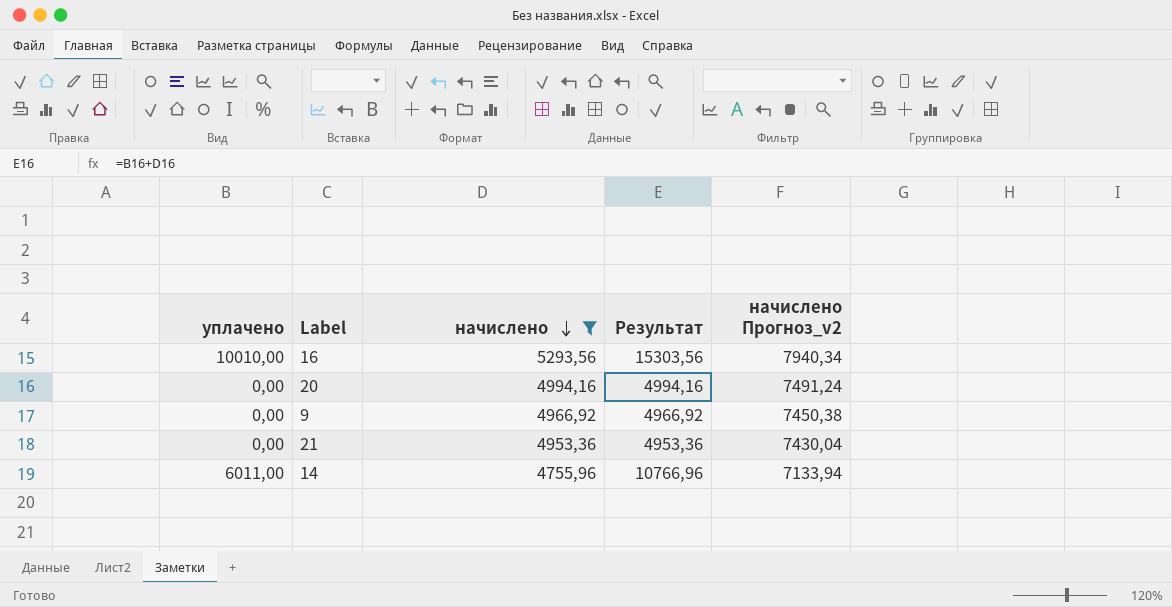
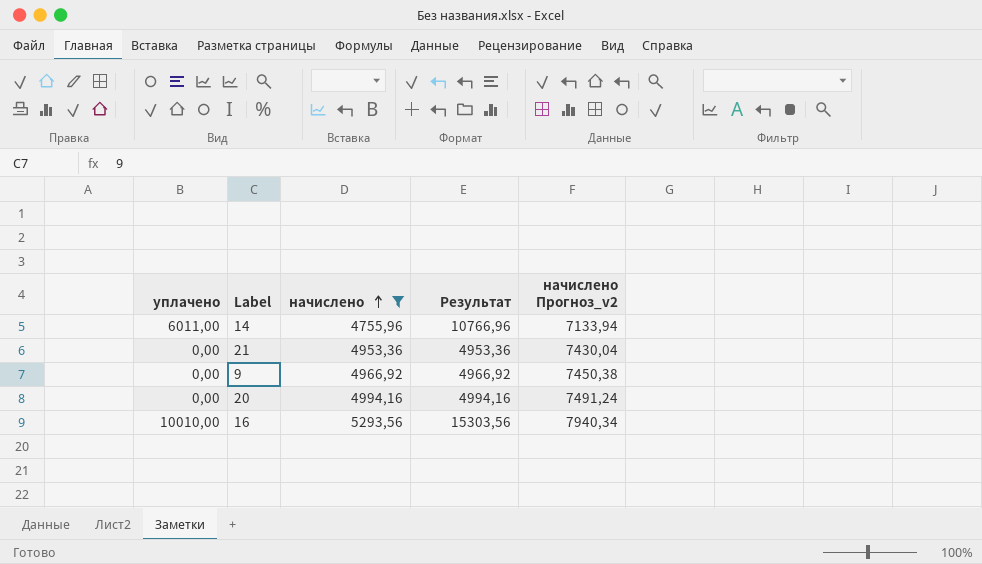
row order: начислено descending -> начислено ascending

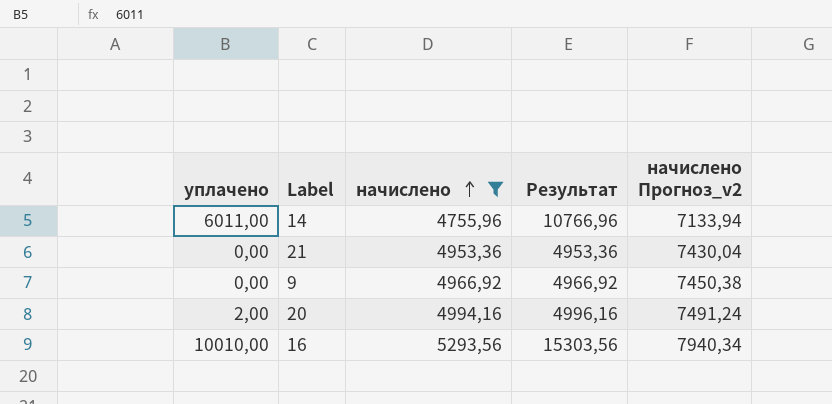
20 | уплачено: 0,00 -> 2,00
20 | Результат: 4994,16 -> 4996,16

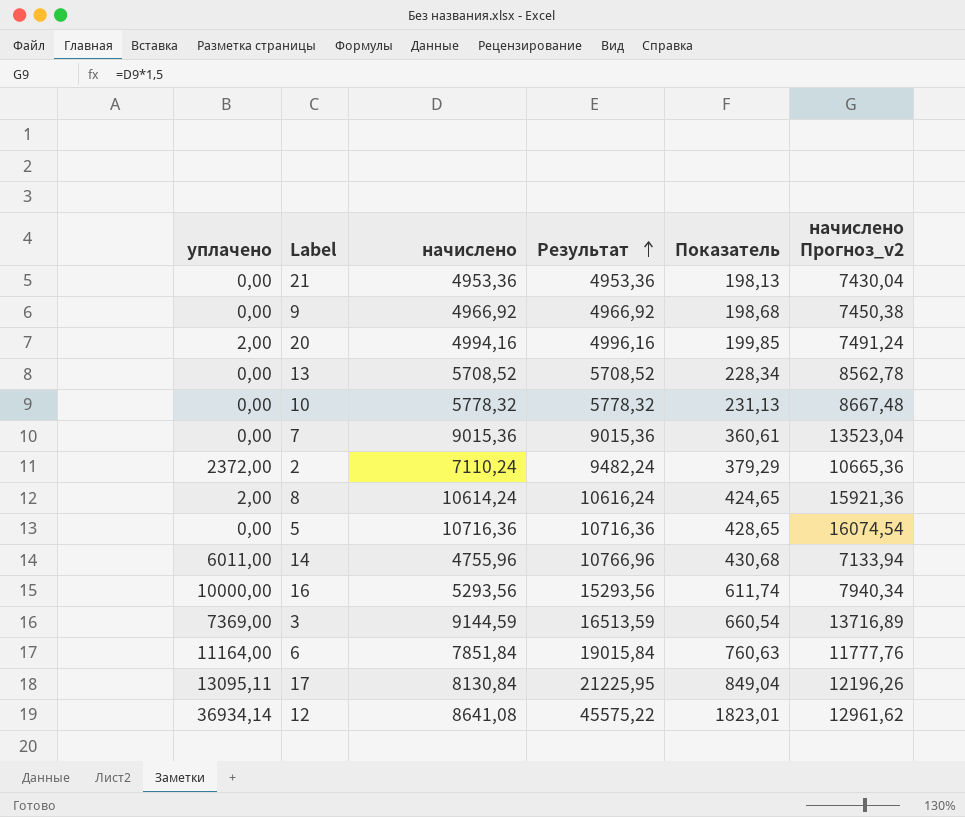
filter: начислено <= 5293,56 -> none
row order: начислено ascending -> Результат ascending
column Показатель | formula: none -> [Результат] * 0,04
16 | уплачено: 10010,00 -> 10000,00
16 | Результат: 15303,56 -> 15293,56

